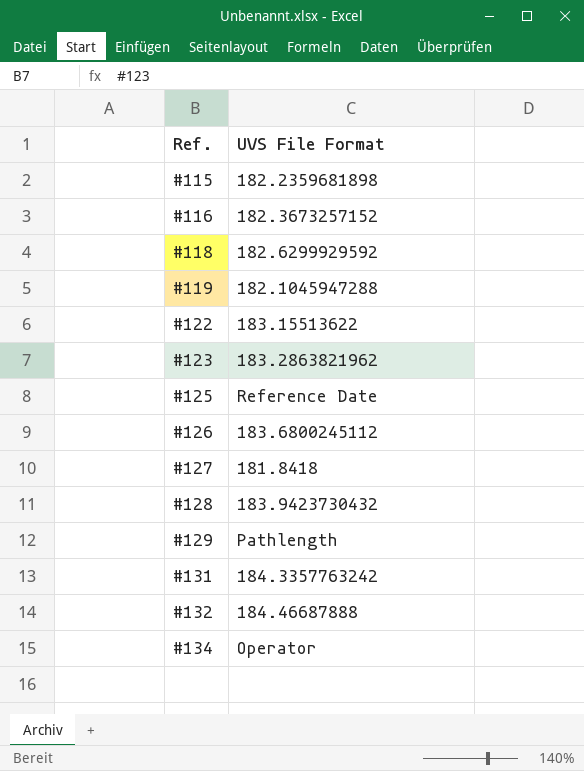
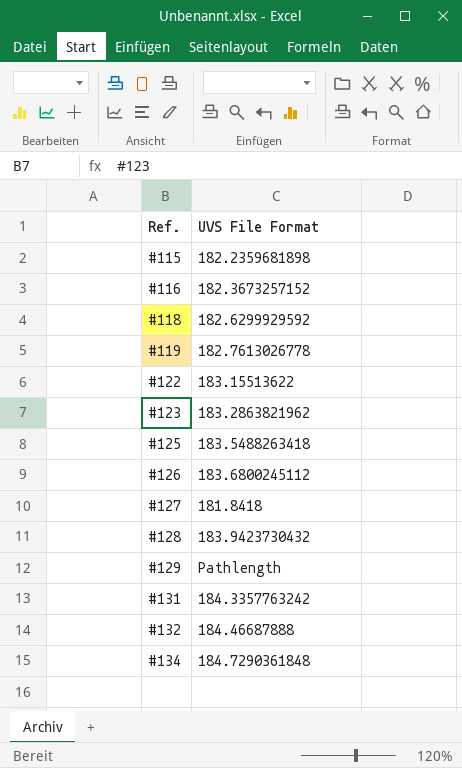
#119 | UVS File Format: 182.1045947288 -> 182.7613026778
#125 | UVS File Format: Reference Date -> 183.5488263418
#134 | UVS File Format: Operator -> 184.7290361848

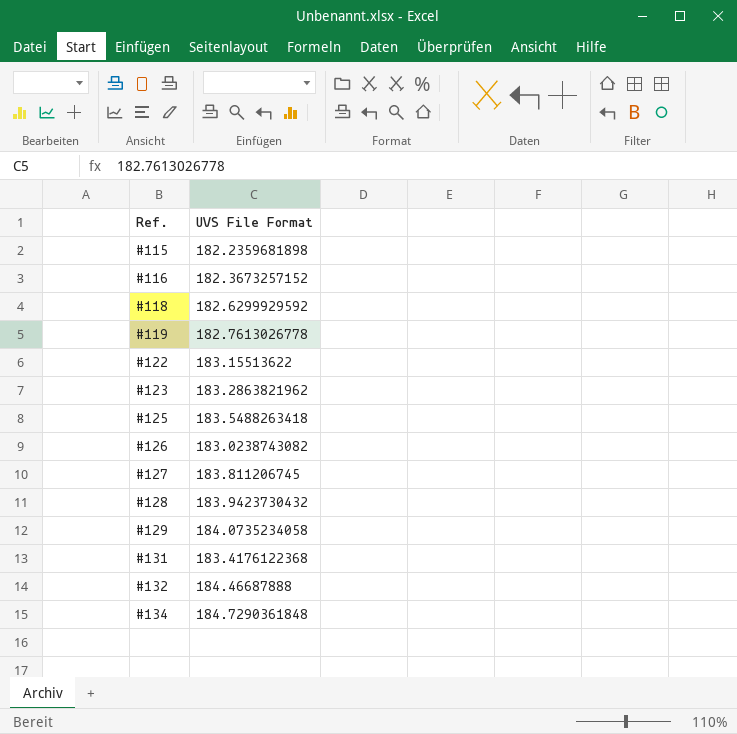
#126 | UVS File Format: 183.6800245112 -> 183.0238743082
#127 | UVS File Format: 181.8418 -> 183.811206745
#129 | UVS File Format: Pathlength -> 184.0735234058
#131 | UVS File Format: 184.3357763242 -> 183.4176122368

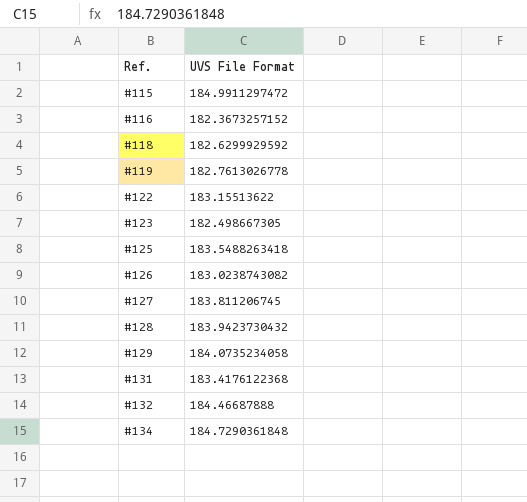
#115 | UVS File Format: 182.2359681898 -> 184.9911297472
#123 | UVS File Format: 183.2863821962 -> 182.498667305

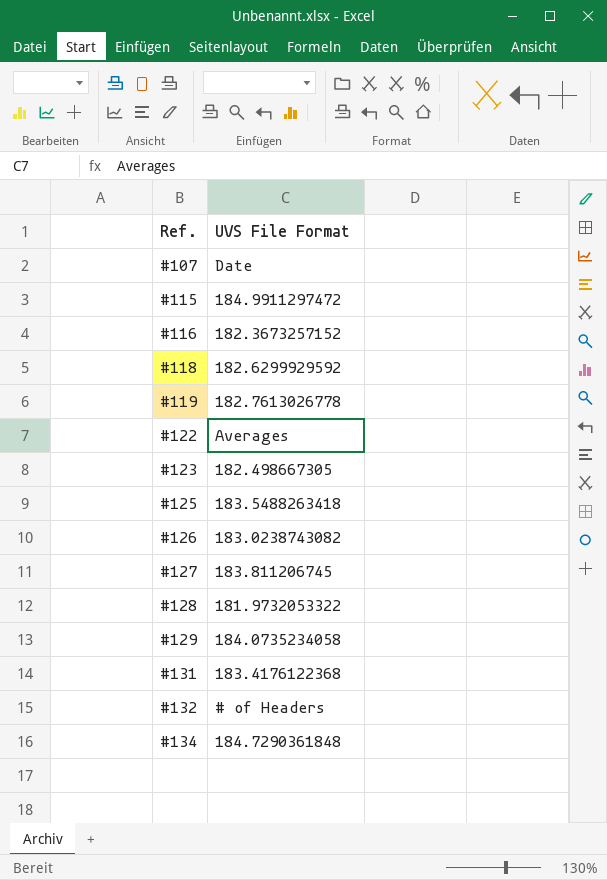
row #107: none -> Date
#122 | UVS File Format: 183.15513622 -> Averages
#128 | UVS File Format: 183.9423730432 -> 181.9732053322
#132 | UVS File Format: 184.46687888 -> # of Headers

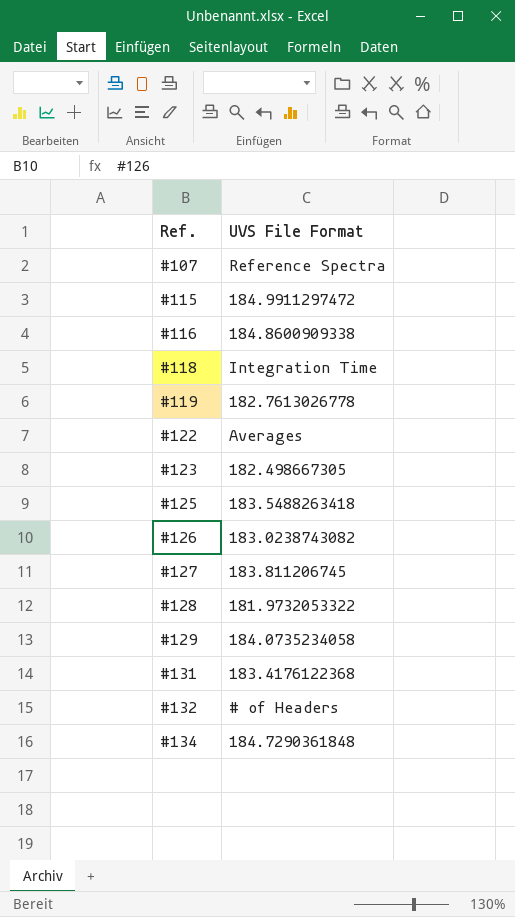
#107 | UVS File Format: Date -> Reference Spectra
#116 | UVS File Format: 182.3673257152 -> 184.8600909338
#118 | UVS File Format: 182.6299929592 -> Integration Time

